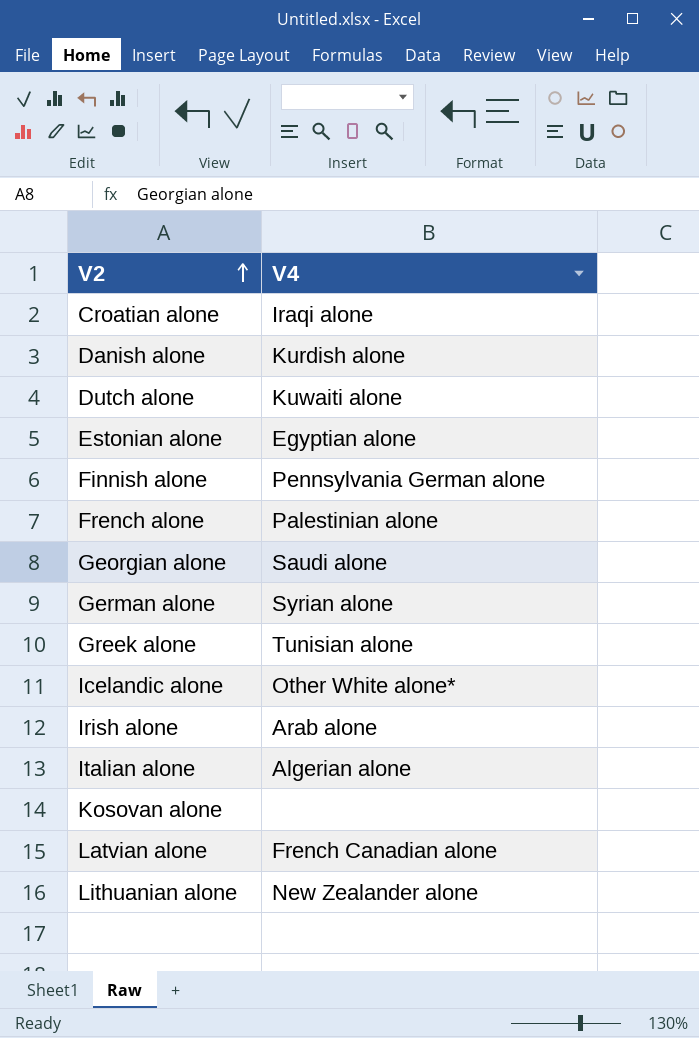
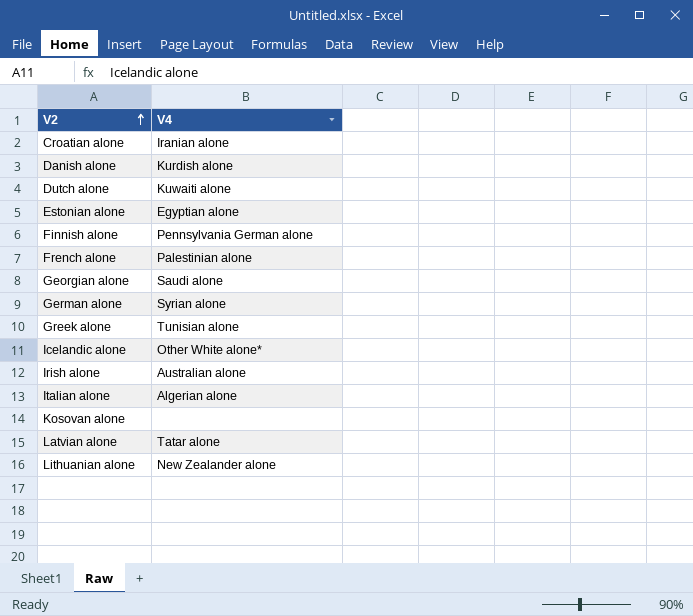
Croatian alone | V4: Iraqi alone -> Iranian alone
Irish alone | V4: Arab alone -> Australian alone
Latvian alone | V4: French Canadian alone -> Tatar alone

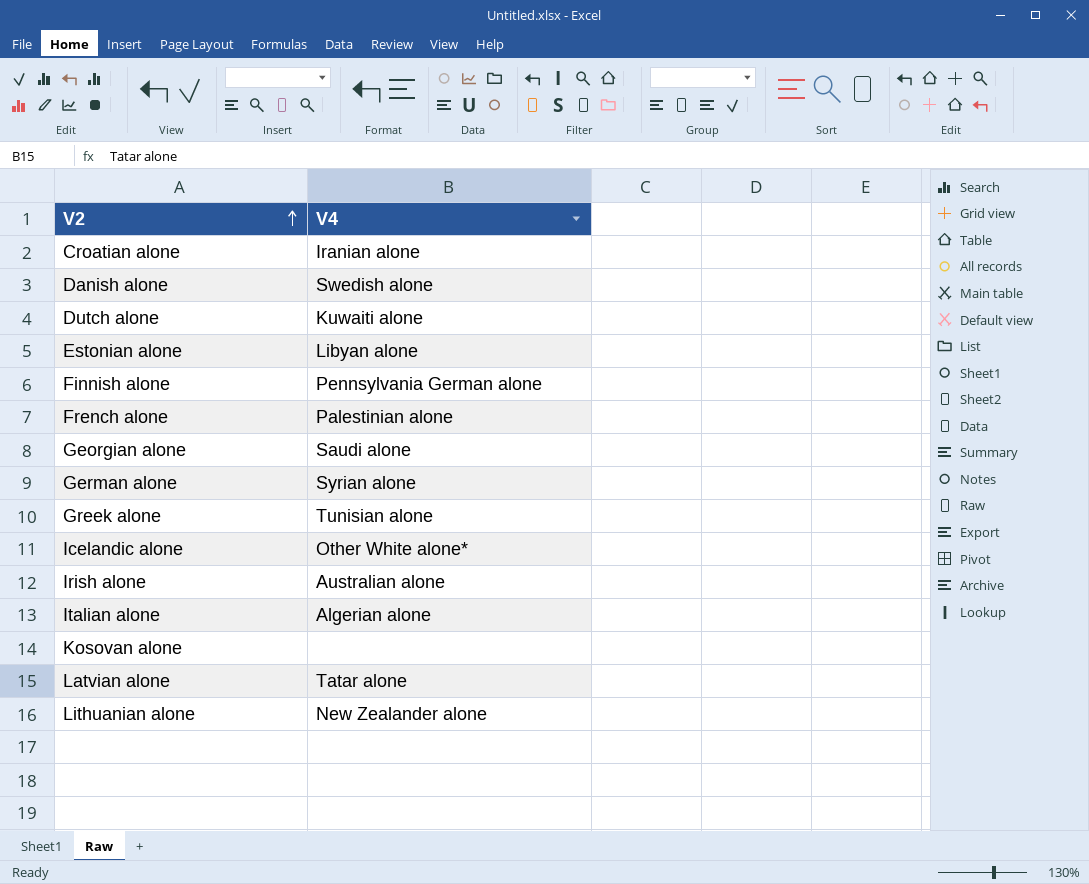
Danish alone | V4: Kurdish alone -> Swedish alone
Estonian alone | V4: Egyptian alone -> Libyan alone

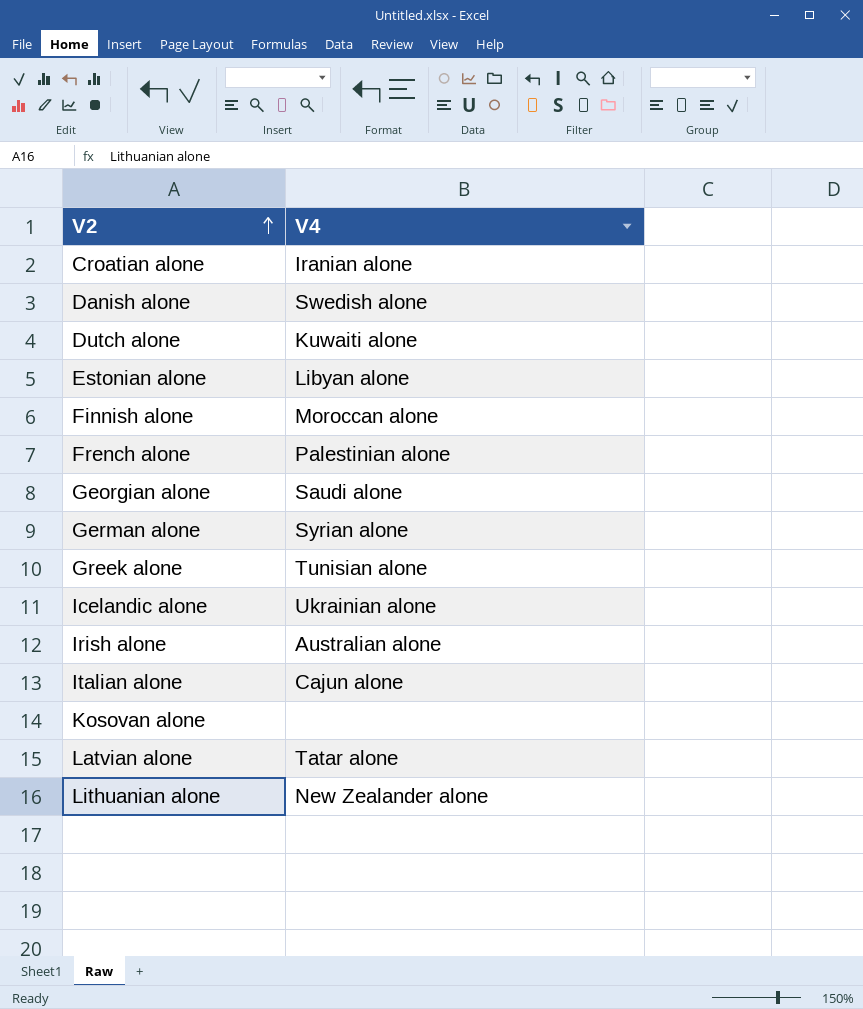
Finnish alone | V4: Pennsylvania German alone -> Moroccan alone
Icelandic alone | V4: Other White alone* -> Ukrainian alone
Italian alone | V4: Algerian alone -> Cajun alone

